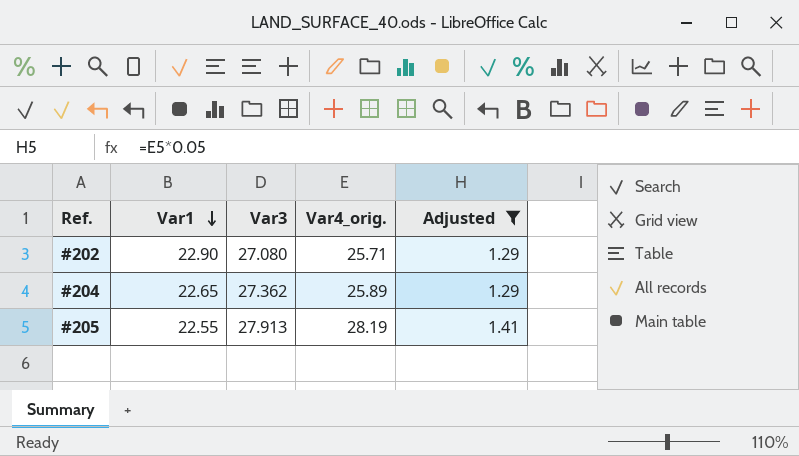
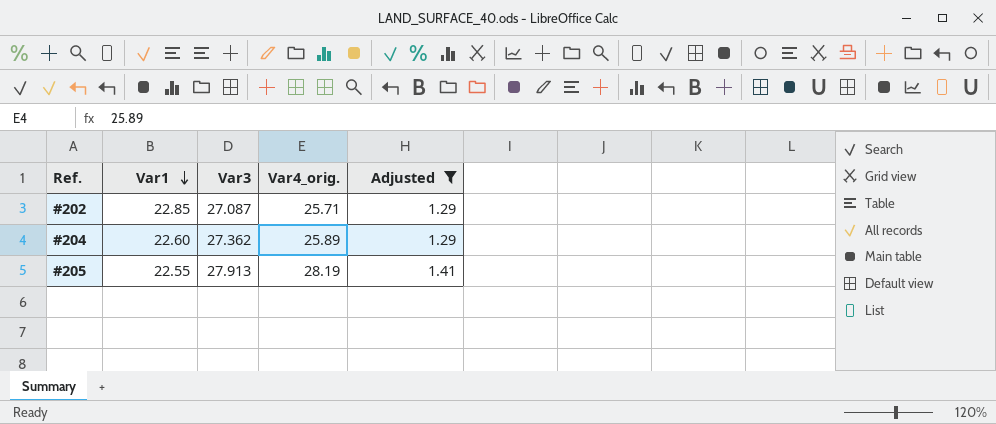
#202 | Var1: 22.90 -> 22.85
#202 | Var3: 27.080 -> 27.087
#204 | Var1: 22.65 -> 22.60

